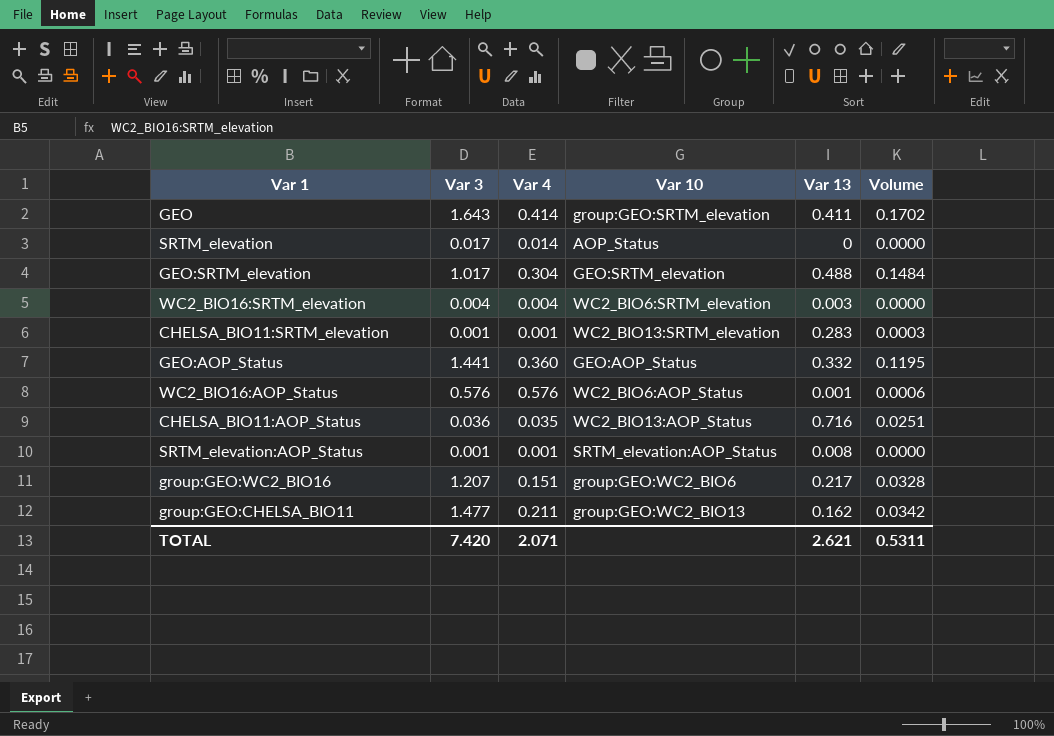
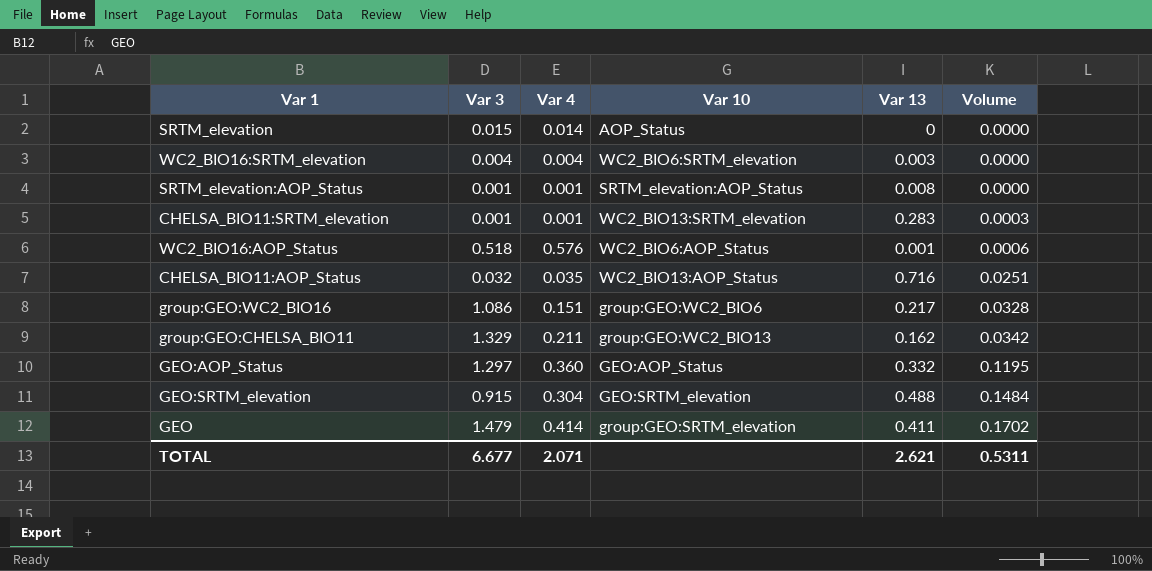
row order: none -> Volume ascending
SRTM_elevation | Var 3: 0.017 -> 0.015
WC2_BIO16:AOP_Status | Var 3: 0.576 -> 0.518
CHELSA_BIO11:AOP_Status | Var 3: 0.036 -> 0.032
group:GEO:WC2_BIO16 | Var 3: 1.207 -> 1.086
group:GEO:CHELSA_BIO11 | Var 3: 1.477 -> 1.329
GEO:AOP_Status | Var 3: 1.441 -> 1.297
GEO:SRTM_elevation | Var 3: 1.017 -> 0.915
GEO | Var 3: 1.643 -> 1.479
TOTAL | Var 3: 7.420 -> 6.677

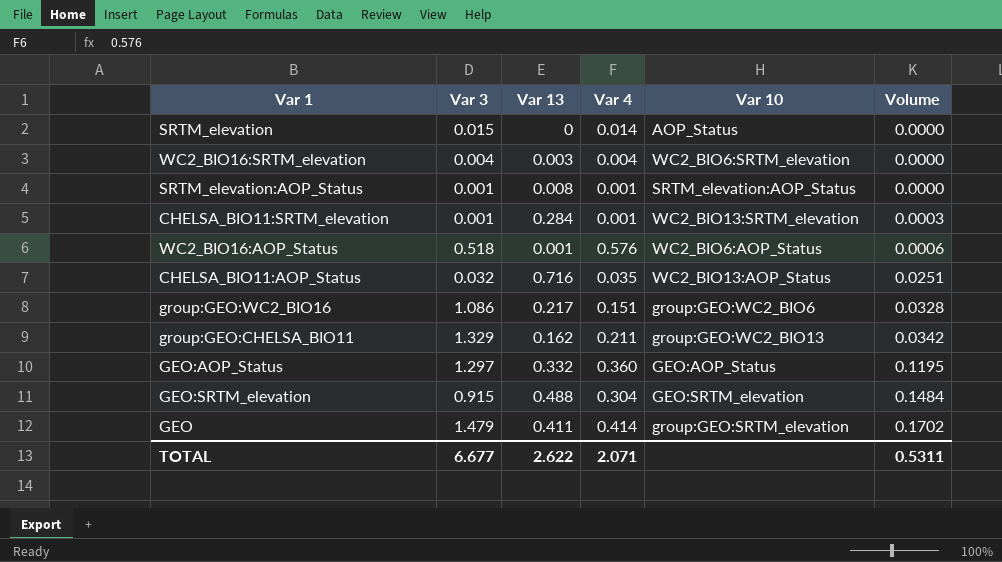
column Var 13 | position: 5 -> 3
CHELSA_BIO11:SRTM_elevation | Var 13: 0.283 -> 0.284
TOTAL | Var 13: 2.621 -> 2.622

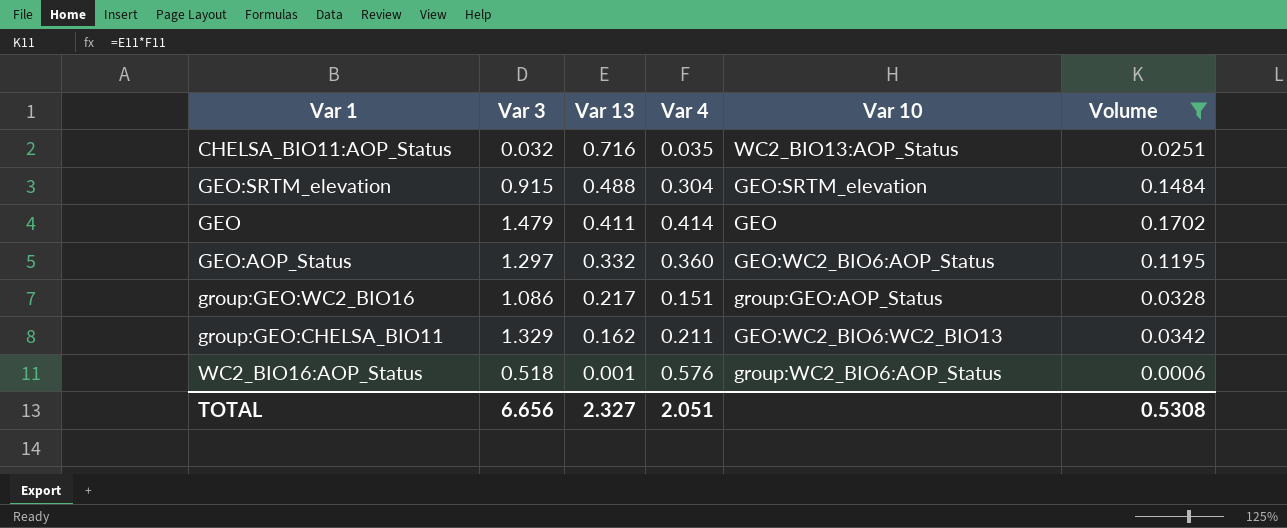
filter: none -> Volume >= 0.0006
row order: Volume ascending -> Var 13 descending
GEO | Var 10: group:GEO:SRTM_elevation -> GEO
GEO:AOP_Status | Var 10: GEO:AOP_Status -> GEO:WC2_BIO6:AOP_Status
group:GEO:WC2_BIO16 | Var 10: group:GEO:WC2_BIO6 -> group:GEO:AOP_Status
group:GEO:CHELSA_BIO11 | Var 10: group:GEO:WC2_BIO13 -> GEO:WC2_BIO6:WC2_BIO13
WC2_BIO16:AOP_Status | Var 10: WC2_BIO6:AOP_Status -> group:WC2_BIO6:AOP_Status
TOTAL | Var 3: 6.677 -> 6.656
TOTAL | Var 13: 2.622 -> 2.327
TOTAL | Var 4: 2.071 -> 2.051
TOTAL | Volume: 0.5311 -> 0.5308

